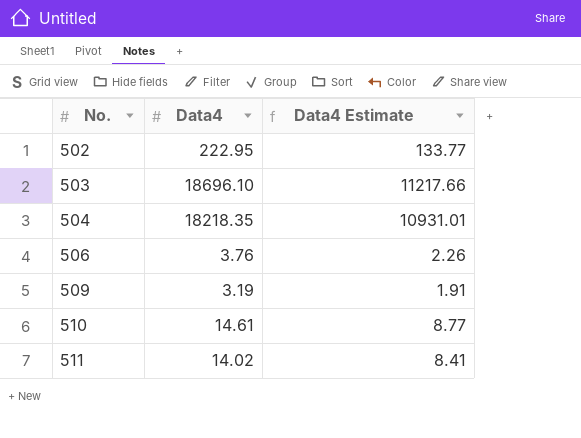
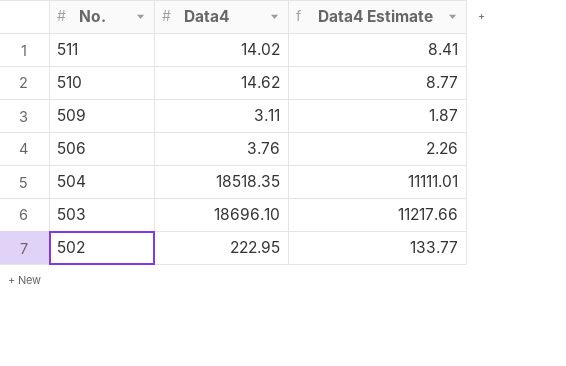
row order: No. ascending -> No. descending
510 | Data4: 14.61 -> 14.62
509 | Data4: 3.19 -> 3.11
509 | Data4 Estimate: 1.91 -> 1.87
504 | Data4: 18218.35 -> 18518.35
504 | Data4 Estimate: 10931.01 -> 11111.01

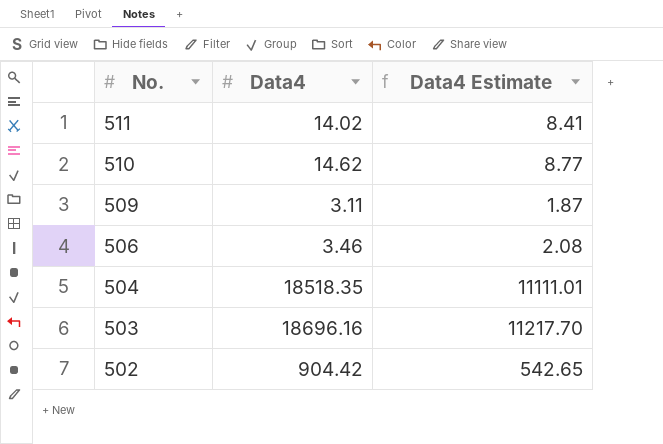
506 | Data4: 3.76 -> 3.46
506 | Data4 Estimate: 2.26 -> 2.08
503 | Data4: 18696.10 -> 18696.16
503 | Data4 Estimate: 11217.66 -> 11217.70
502 | Data4: 222.95 -> 904.42
502 | Data4 Estimate: 133.77 -> 542.65

